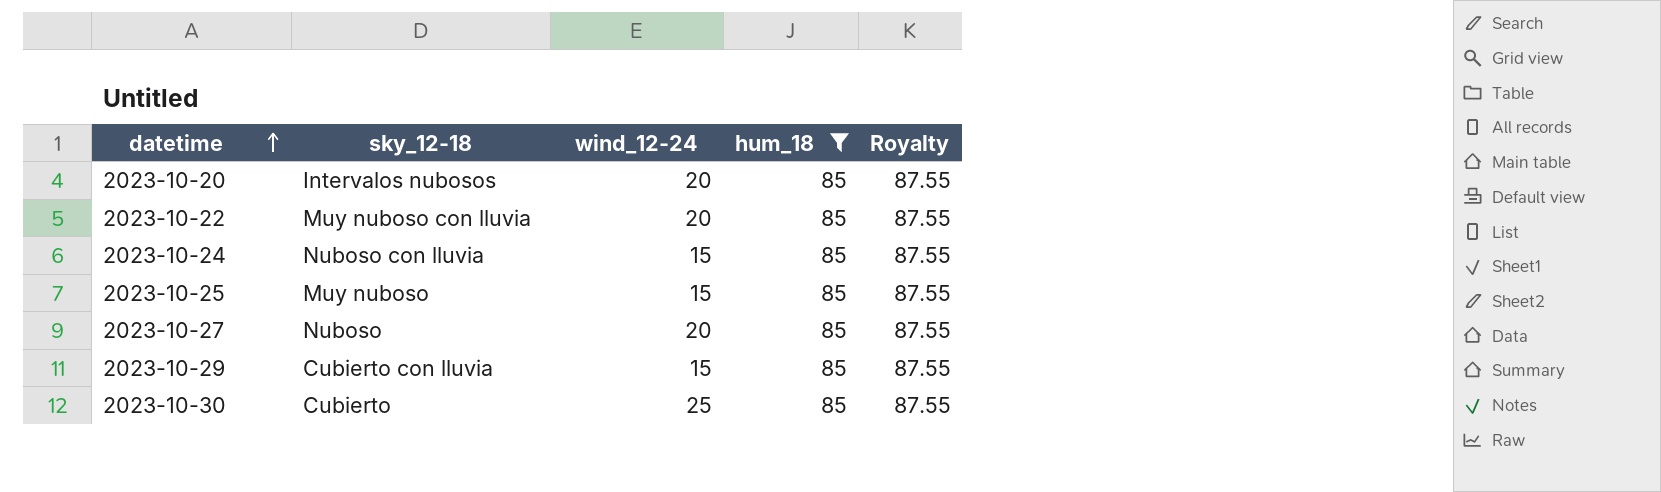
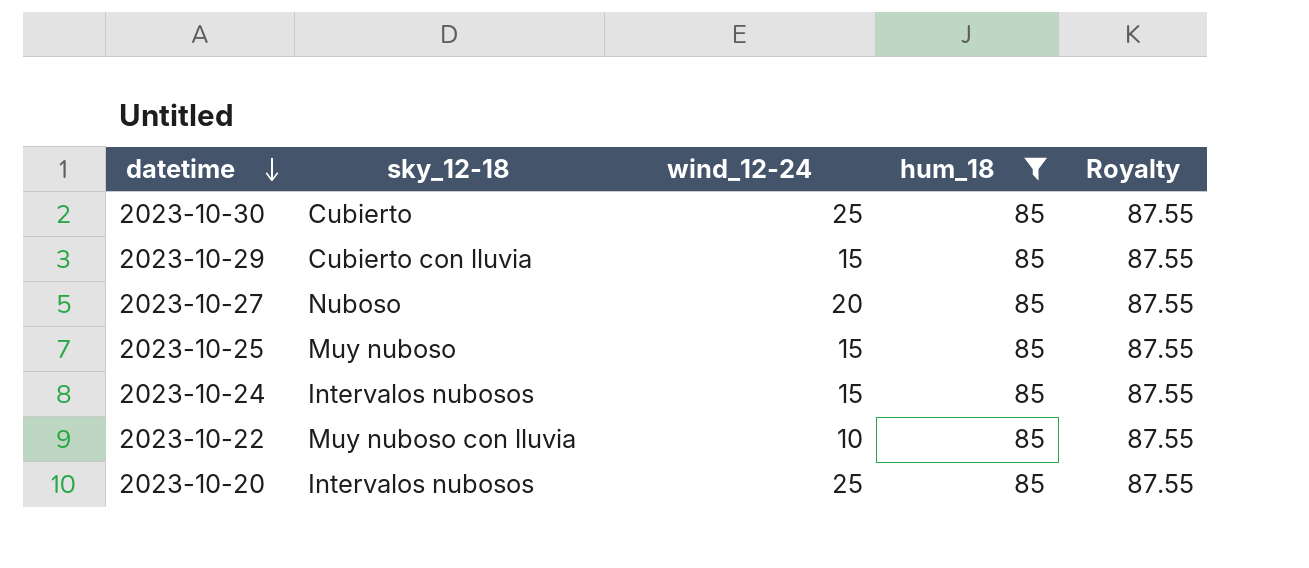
row order: datetime ascending -> datetime descending
2023-10-24 | sky_12-18: Nuboso con lluvia -> Intervalos nubosos
2023-10-22 | wind_12-24: 20 -> 10
2023-10-20 | wind_12-24: 20 -> 25

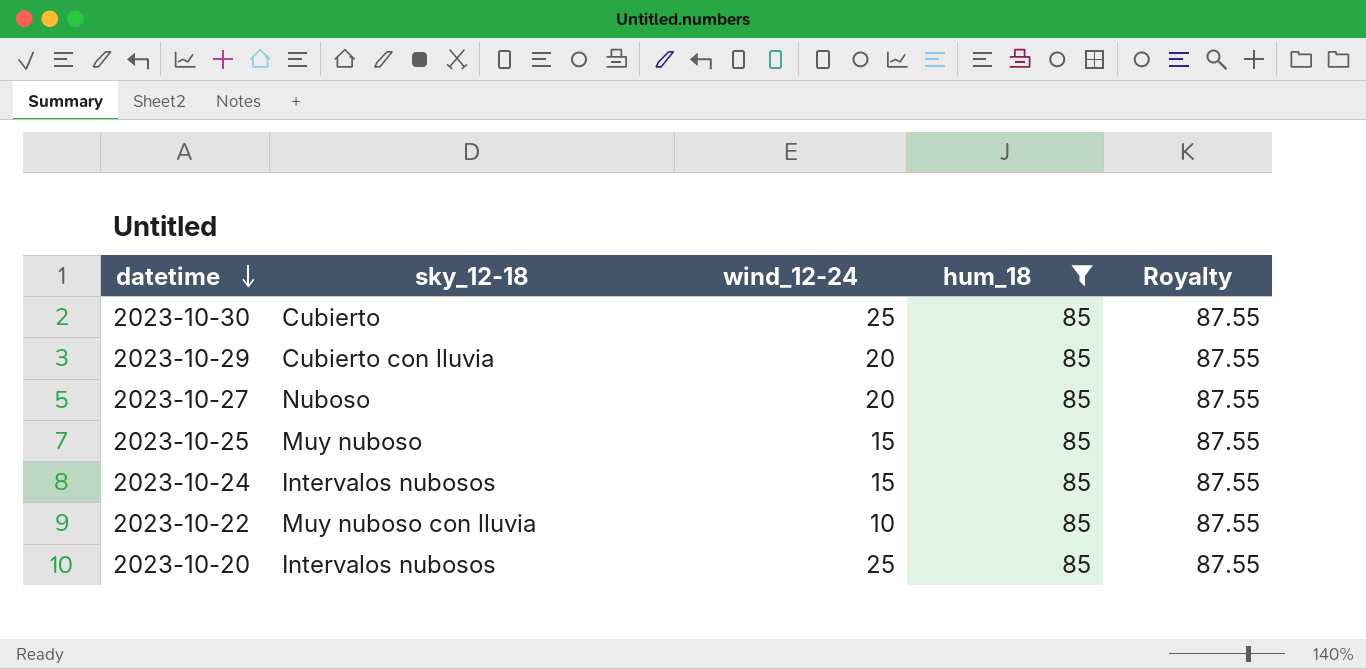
2023-10-29 | wind_12-24: 15 -> 20

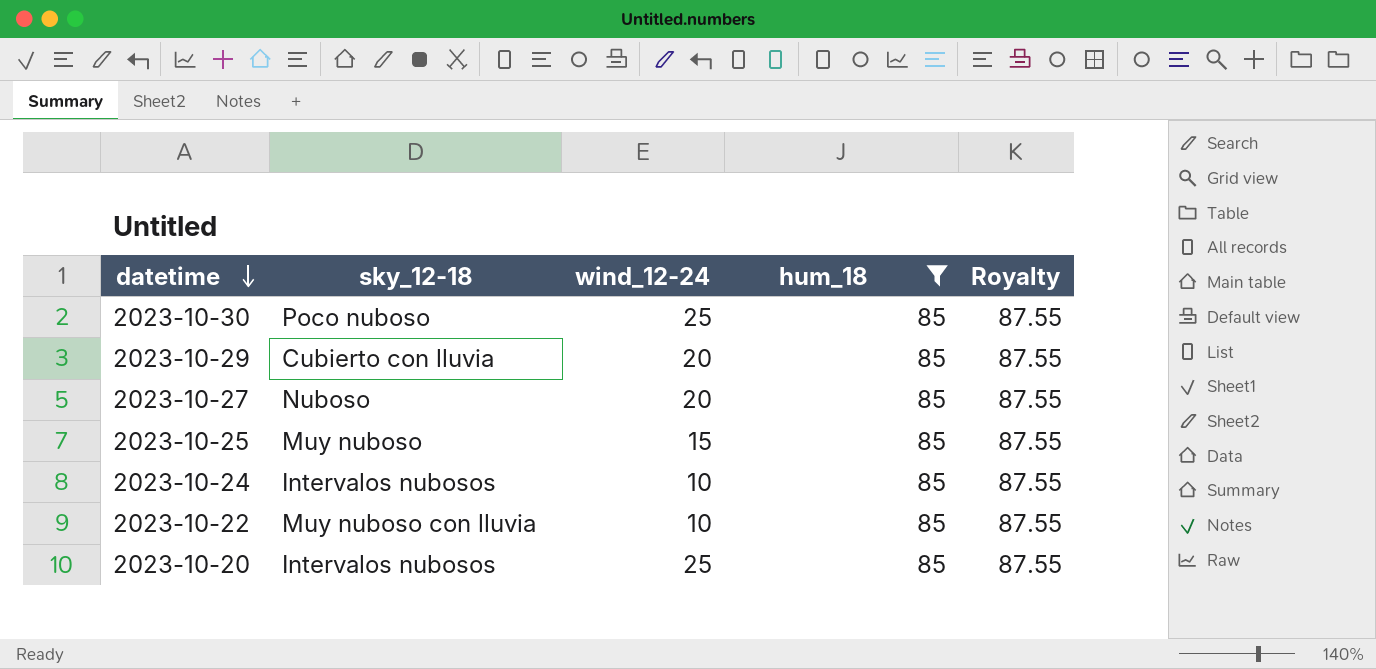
2023-10-30 | sky_12-18: Cubierto -> Poco nuboso
2023-10-24 | wind_12-24: 15 -> 10

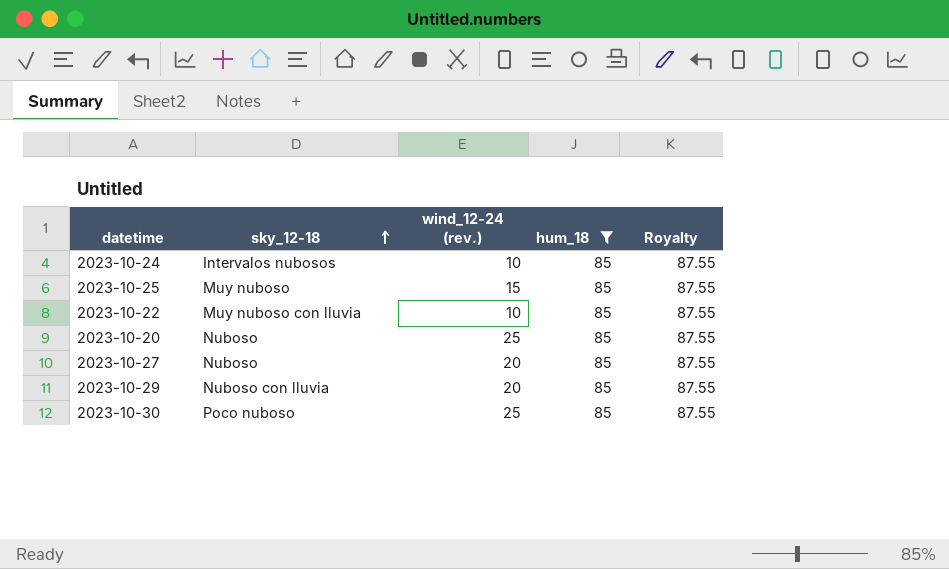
row order: datetime descending -> sky_12-18 ascending
column name: wind_12-24 -> wind_12-24 (rev.)
2023-10-20 | sky_12-18: Intervalos nubosos -> Nuboso
2023-10-29 | sky_12-18: Cubierto con lluvia -> Nuboso con lluvia

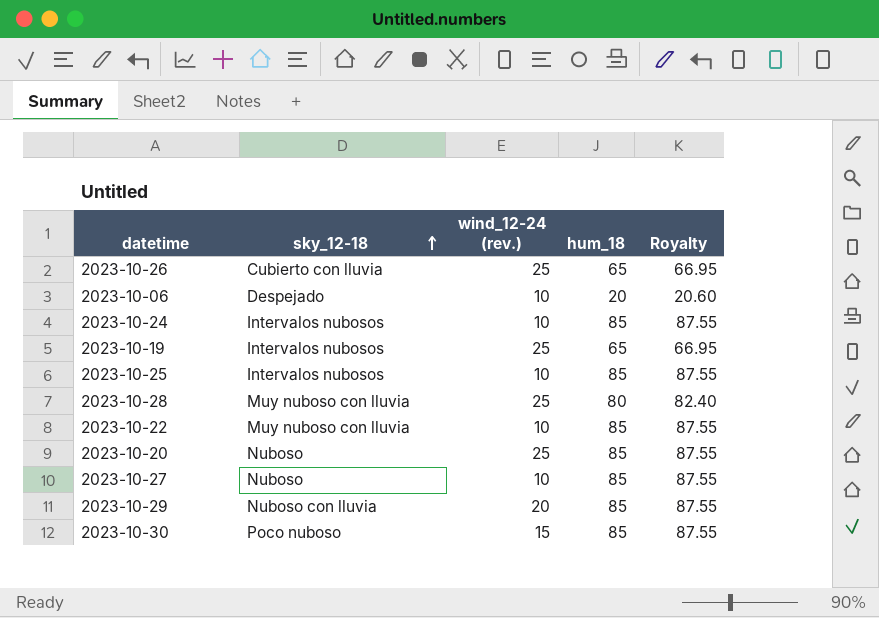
filter: hum_18 = 85 -> none
2023-10-25 | sky_12-18: Muy nuboso -> Intervalos nubosos
2023-10-25 | wind_12-24 (rev.): 15 -> 10
2023-10-27 | wind_12-24 (rev.): 20 -> 10
2023-10-30 | wind_12-24 (rev.): 25 -> 15

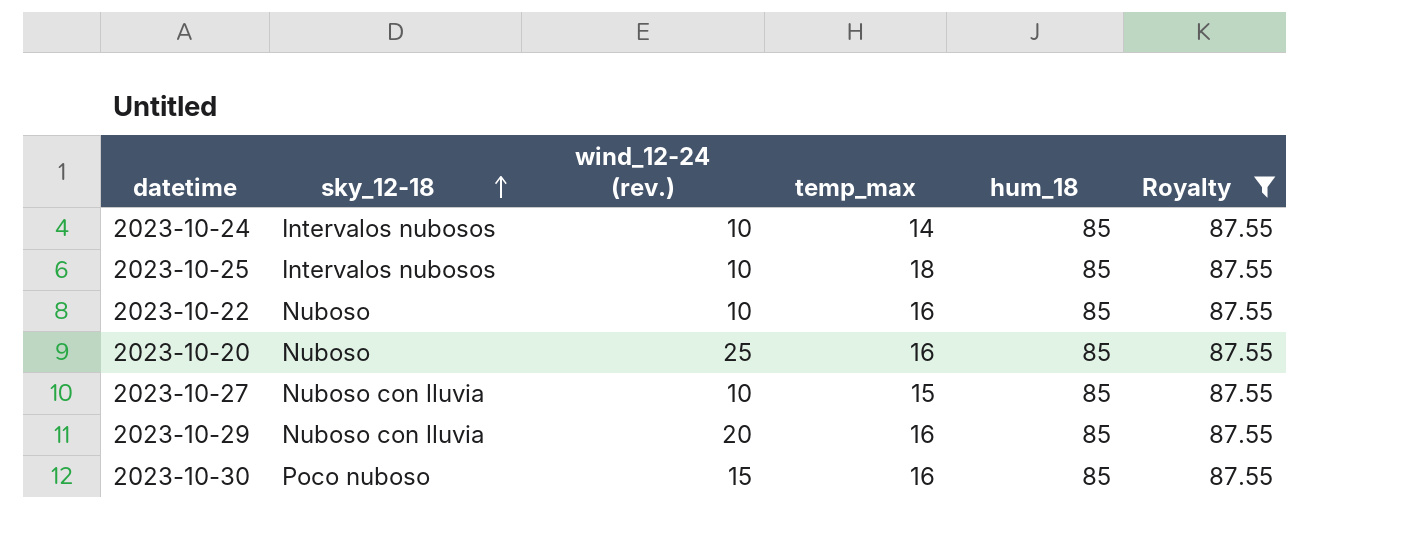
filter: none -> Royalty = 87.55
column temp_max | position: none -> 4
2023-10-22 | sky_12-18: Muy nuboso con lluvia -> Nuboso
2023-10-27 | sky_12-18: Nuboso -> Nuboso con lluvia

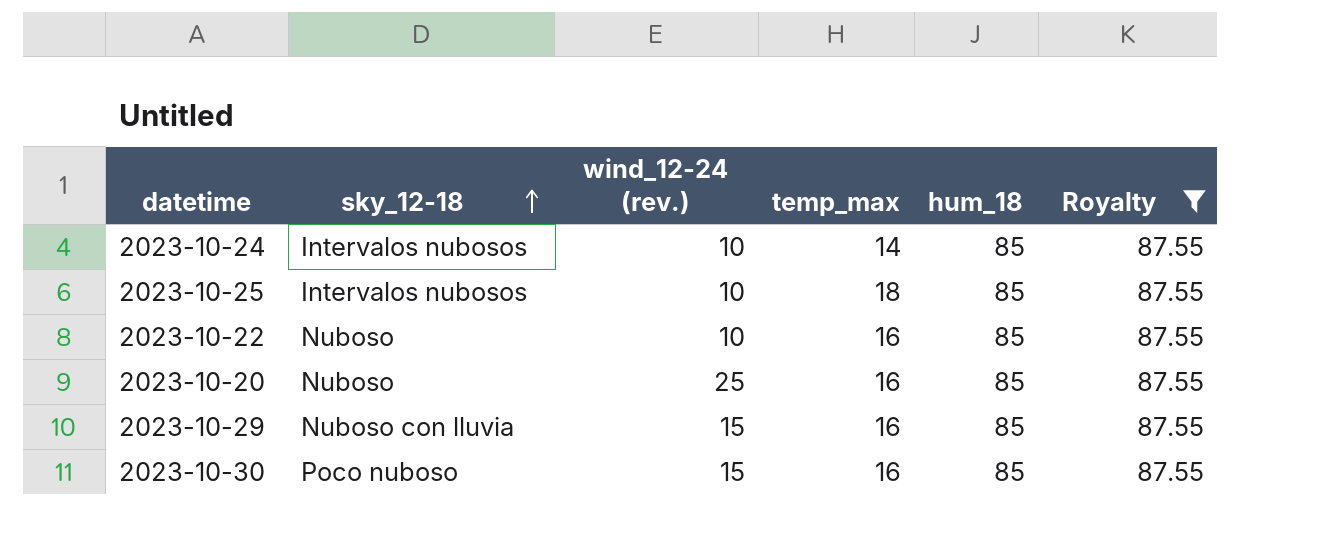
row 2023-10-27: Nuboso con lluvia | 10 | 15 | 85 | 87.55 -> none
2023-10-29 | wind_12-24 (rev.): 20 -> 15

